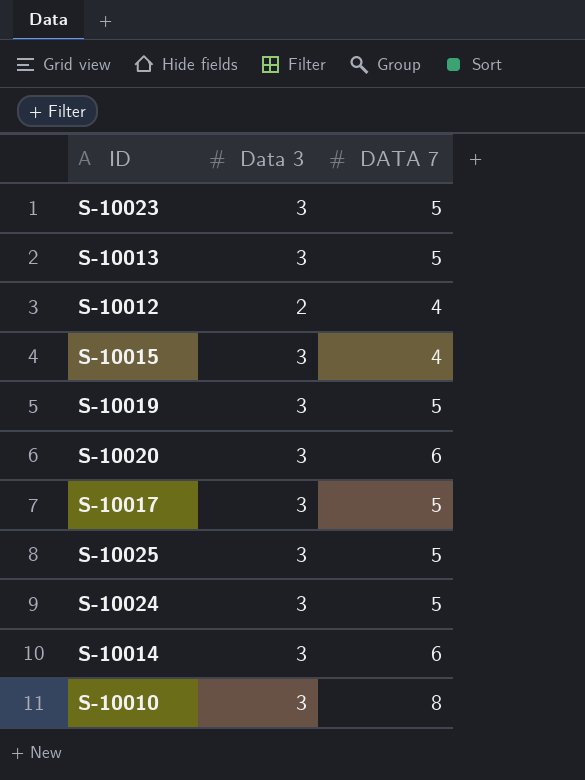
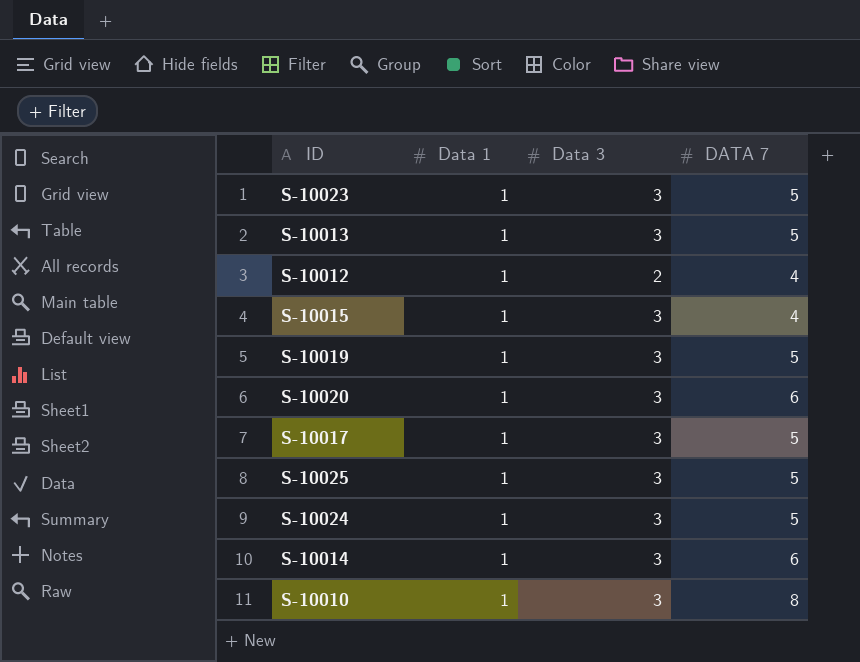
column Data 1 | position: none -> 2

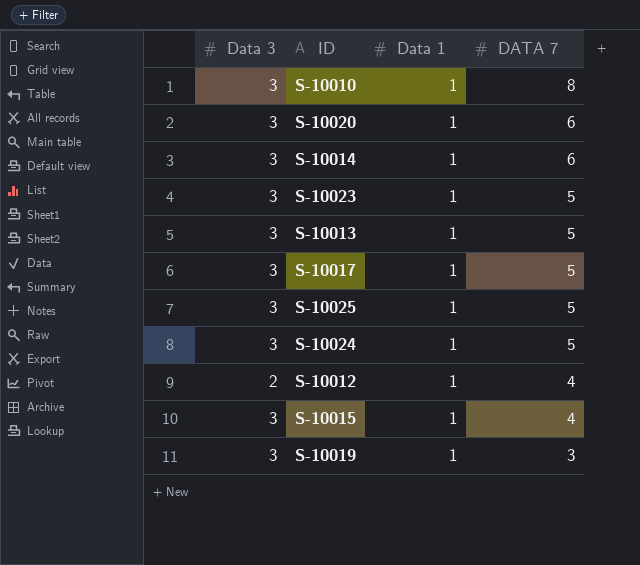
row order: none -> DATA 7 descending
column Data 3 | position: 3 -> 1
S-10019 | DATA 7: 5 -> 3

